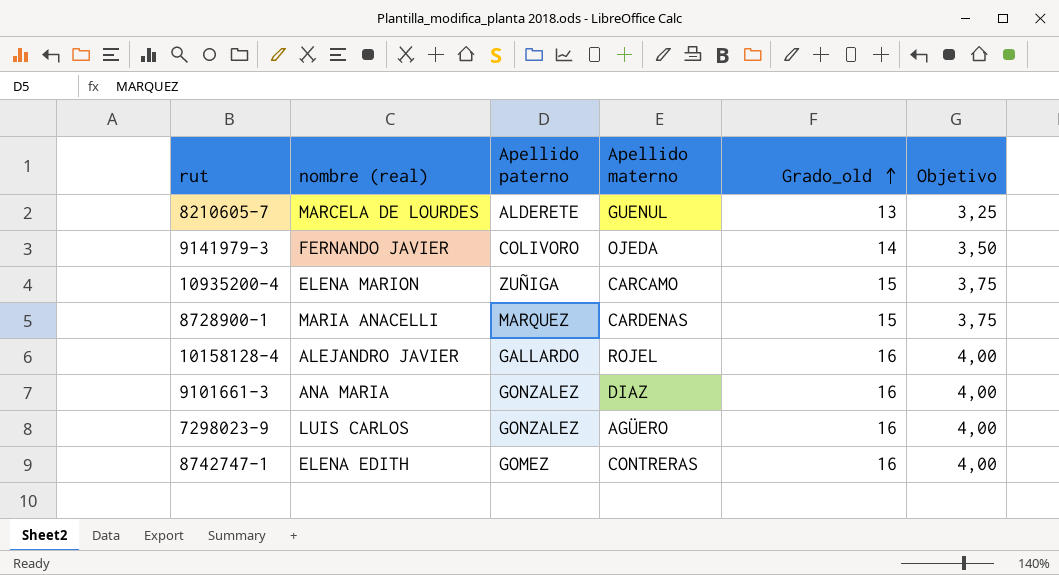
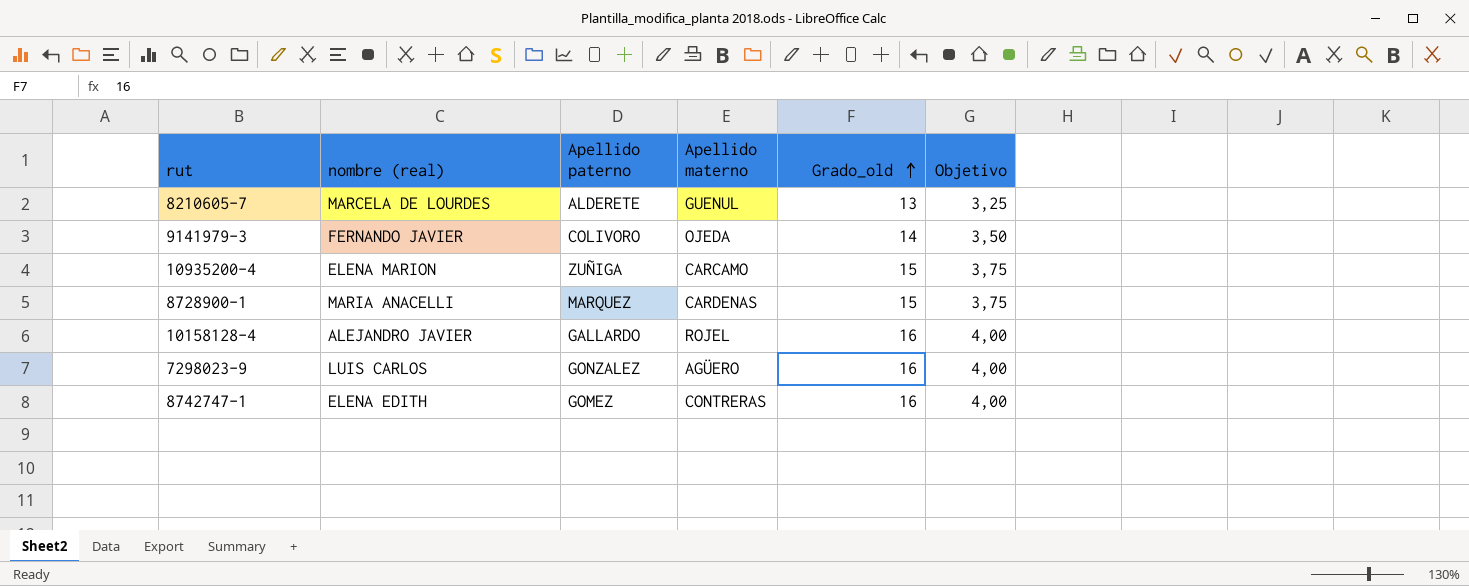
row 9101661-3: ANA MARIA | GONZALEZ | DIAZ | 16 | 4,00 -> none

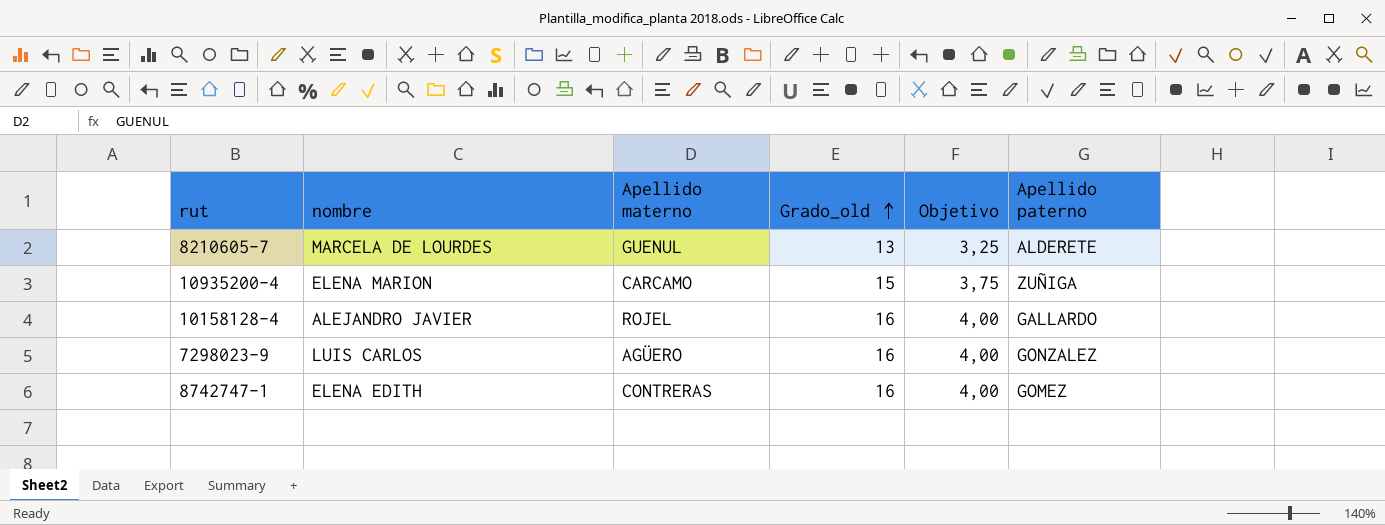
column name: nombre (real) -> nombre
column Apellido paterno | position: 3 -> 6
row 9141979-3: FERNANDO JAVIER | COLIVORO | OJEDA | 14 | 3,50 -> none
row 8728900-1: MARIA ANACELLI | MARQUEZ | CARDENAS | 15 | 3,75 -> none

